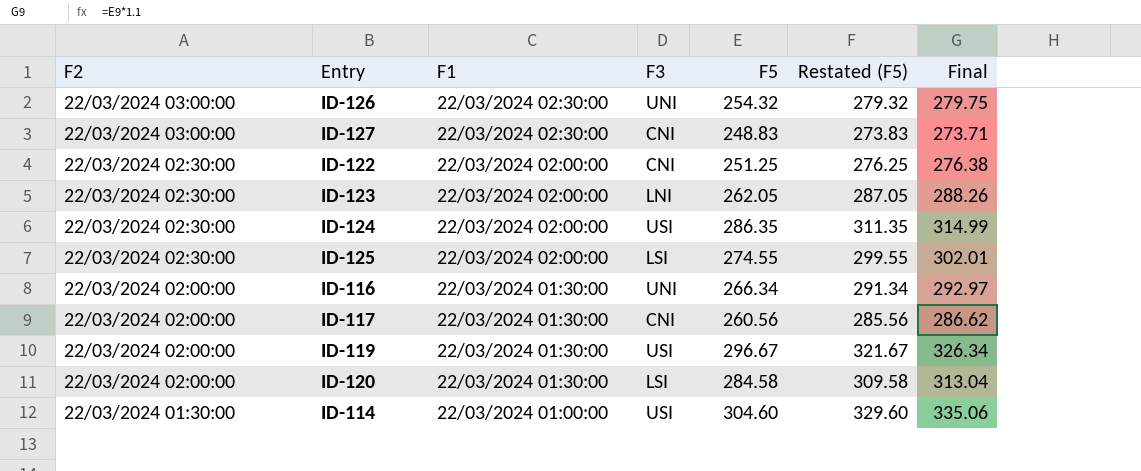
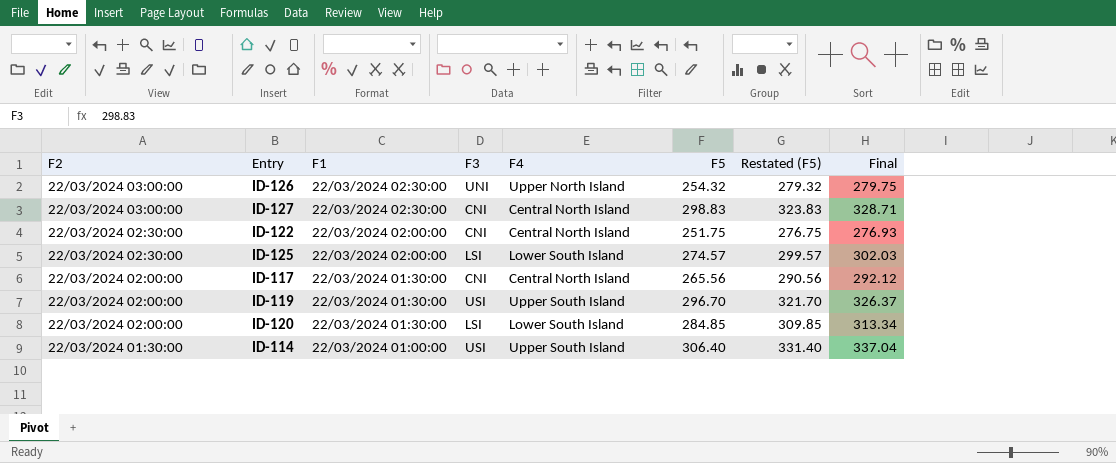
column F4 | position: none -> 5
row ID-123: 22/03/2024 02:30:00 | 22/03/2024 02:00:00 | LNI | 262.05 | 287.05 | 288.26 -> none
row ID-124: 22/03/2024 02:30:00 | 22/03/2024 02:00:00 | USI | 286.35 | 311.35 | 314.99 -> none
row ID-116: 22/03/2024 02:00:00 | 22/03/2024 01:30:00 | UNI | 266.34 | 291.34 | 292.97 -> none
ID-127 | F5: 248.83 -> 298.83
ID-127 | Restated (F5): 273.83 -> 323.83
ID-127 | Final: 273.71 -> 328.71
ID-122 | F5: 251.25 -> 251.75
ID-122 | Restated (F5): 276.25 -> 276.75
ID-122 | Final: 276.38 -> 276.93
ID-125 | F5: 274.55 -> 274.57
ID-125 | Restated (F5): 299.55 -> 299.57
ID-125 | Final: 302.01 -> 302.03
ID-117 | F5: 260.56 -> 265.56
ID-117 | Restated (F5): 285.56 -> 290.56
ID-117 | Final: 286.62 -> 292.12
ID-119 | F5: 296.67 -> 296.70
ID-119 | Restated (F5): 321.67 -> 321.70
ID-119 | Final: 326.34 -> 326.37
ID-120 | F5: 284.58 -> 284.85
ID-120 | Restated (F5): 309.58 -> 309.85
ID-120 | Final: 313.04 -> 313.34
ID-114 | F5: 304.60 -> 306.40
ID-114 | Restated (F5): 329.60 -> 331.40
ID-114 | Final: 335.06 -> 337.04

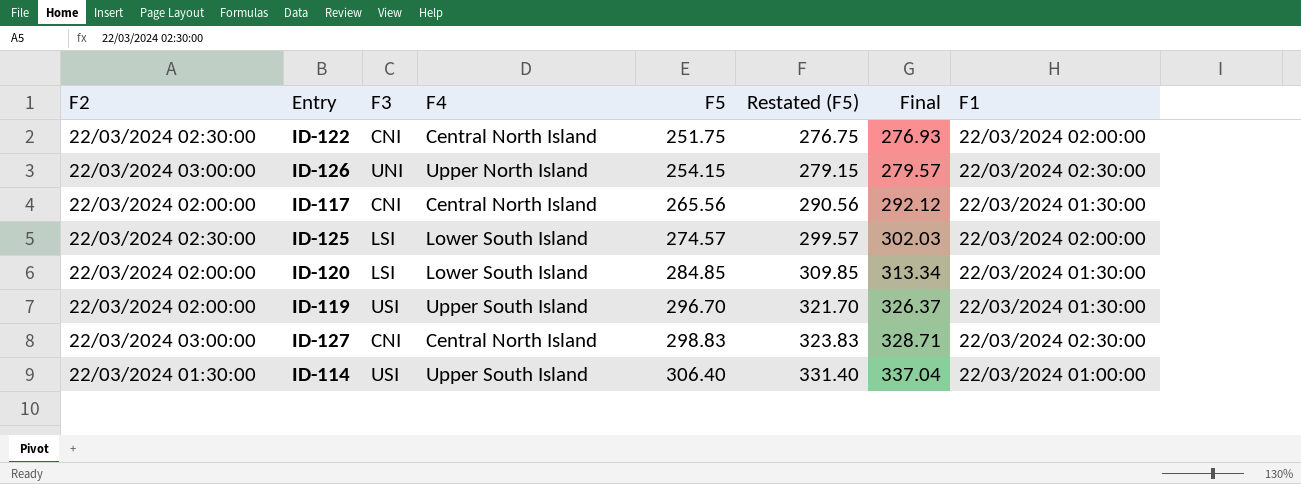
row order: F2 descending -> F5 ascending
column F1 | position: 3 -> 8
ID-126 | F5: 254.32 -> 254.15
ID-126 | Restated (F5): 279.32 -> 279.15
ID-126 | Final: 279.75 -> 279.57

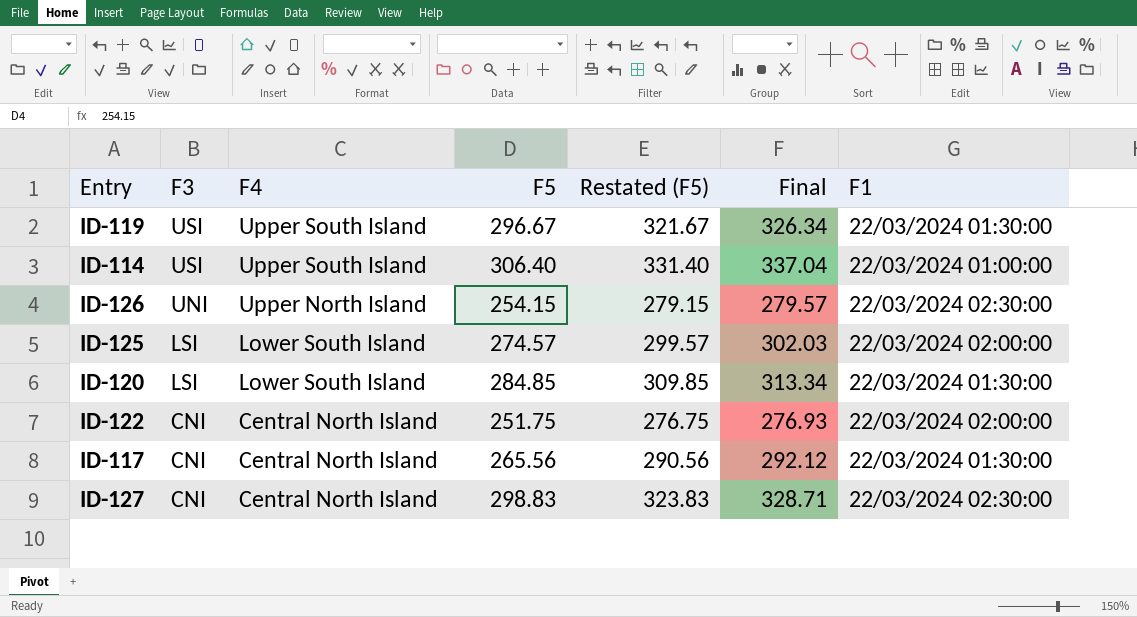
row order: F5 ascending -> F3 descending
column F2 | position: 1 -> none
ID-119 | F5: 296.70 -> 296.67
ID-119 | Restated (F5): 321.70 -> 321.67
ID-119 | Final: 326.37 -> 326.34

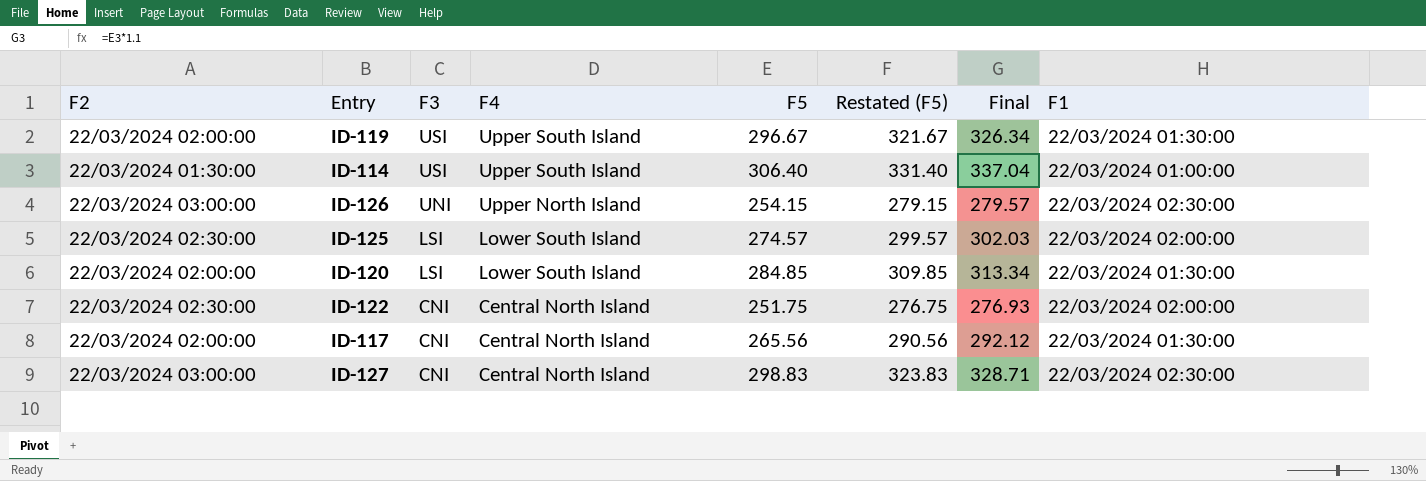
column F2 | position: none -> 1

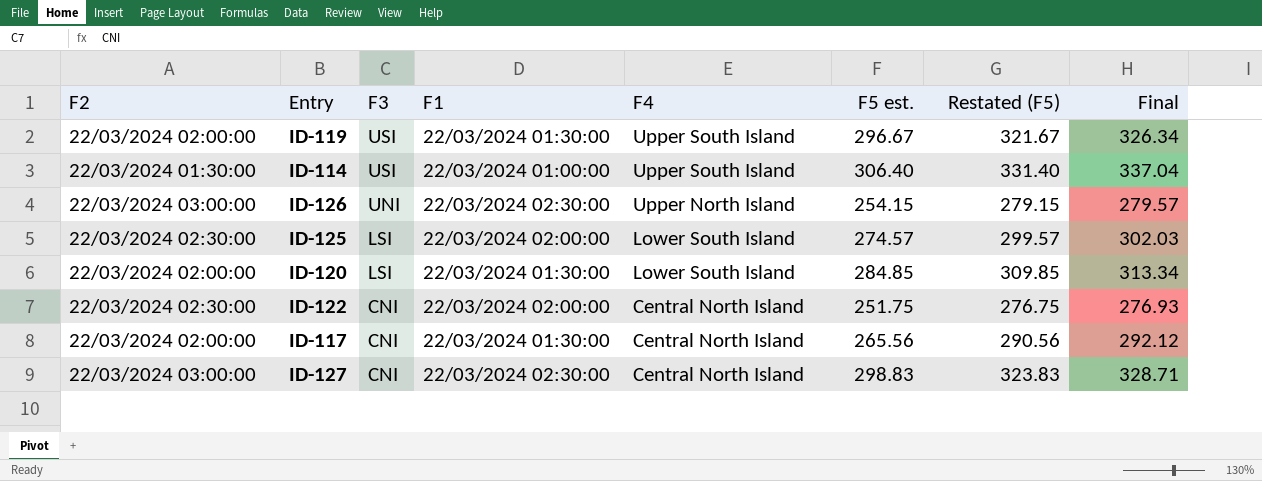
column F1 | position: 8 -> 4
column name: F5 -> F5 est.

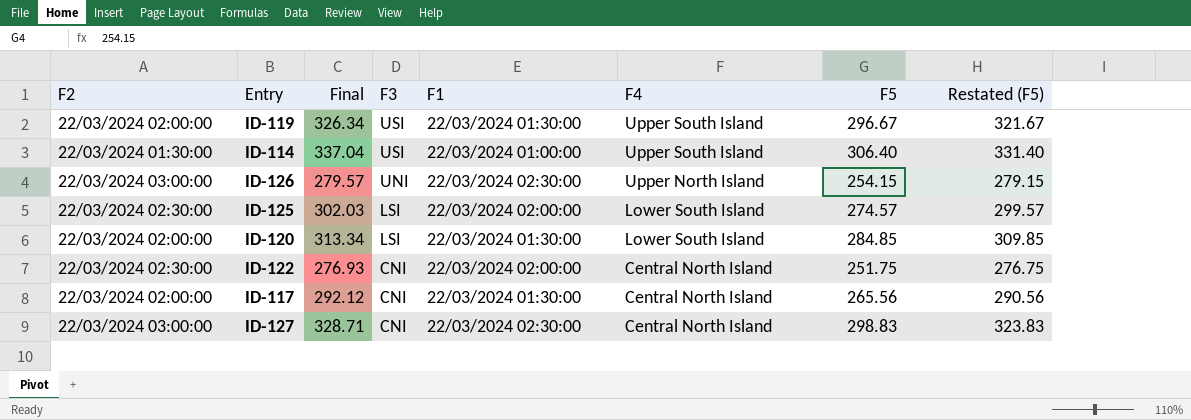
column Final | position: 8 -> 3
column name: F5 est. -> F5

